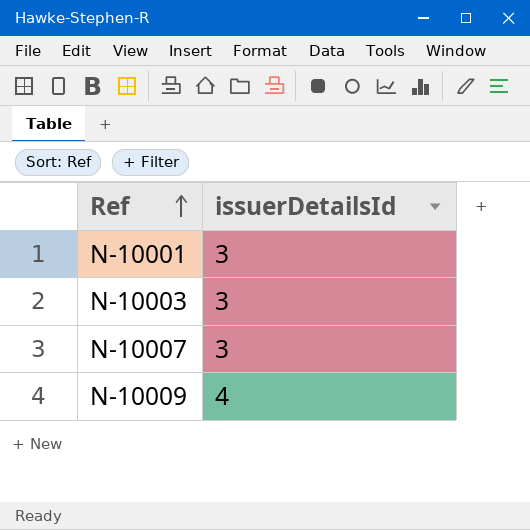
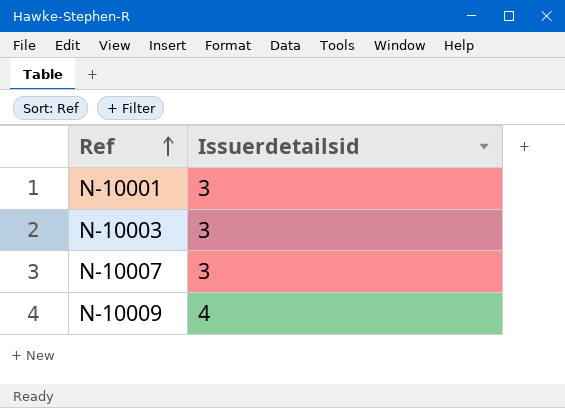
column name: issuerDetailsId -> Issuerdetailsid

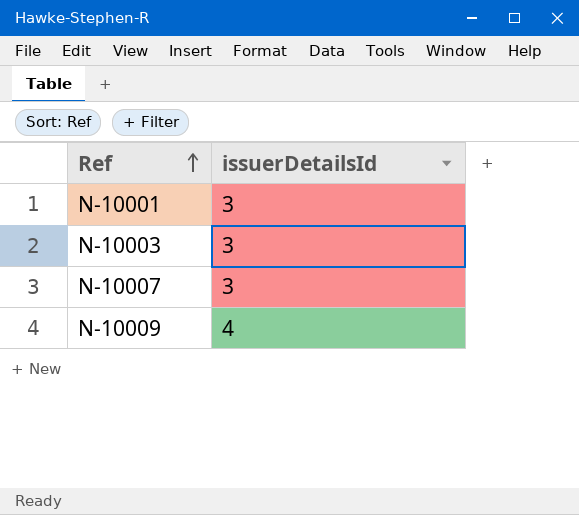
column name: Issuerdetailsid -> issuerDetailsId

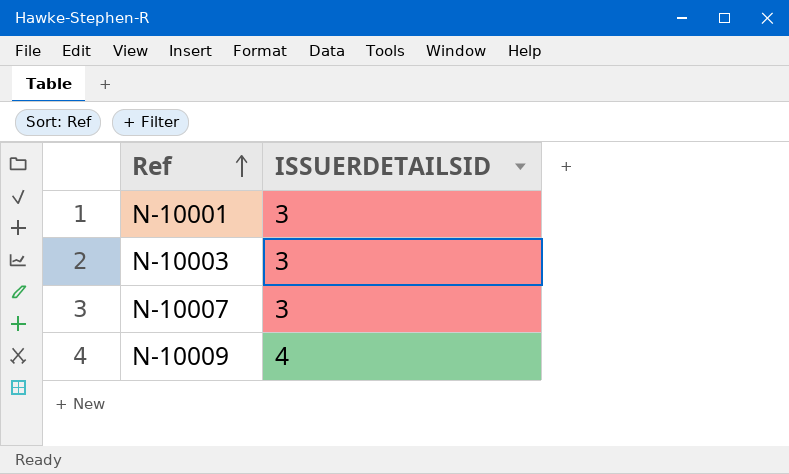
column name: issuerDetailsId -> ISSUERDETAILSID

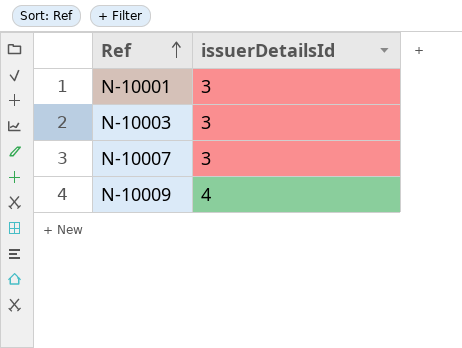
column name: ISSUERDETAILSID -> issuerDetailsId

